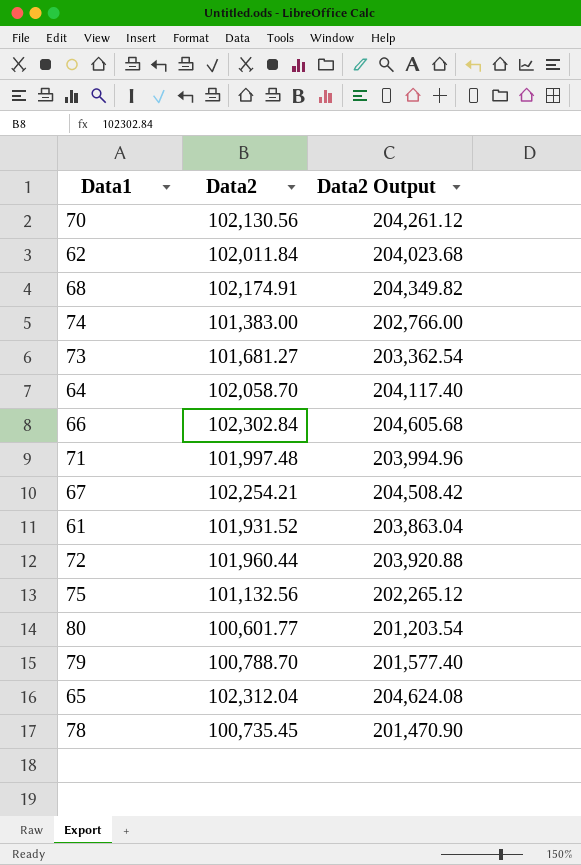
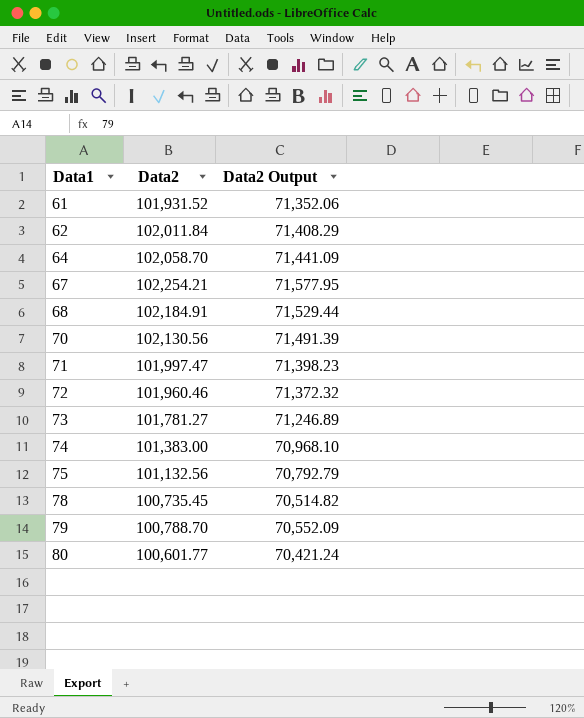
row order: none -> Data1 ascending
column Data2 Output | formula: [Data2] * 2 -> [Data2] * 0.7
row 66: 102,302.84 | 204,605.68 -> none
row 65: 102,312.04 | 204,624.08 -> none
68 | Data2: 102,174.91 -> 102,184.91
71 | Data2: 101,997.48 -> 101,997.47
72 | Data2: 101,960.44 -> 101,960.46
73 | Data2: 101,681.27 -> 101,781.27

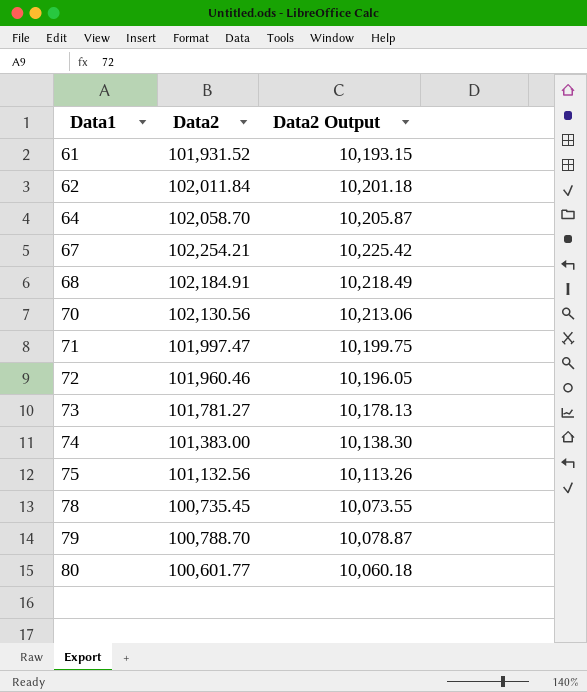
column Data2 Output | formula: [Data2] * 0.7 -> [Data2] * 0.1

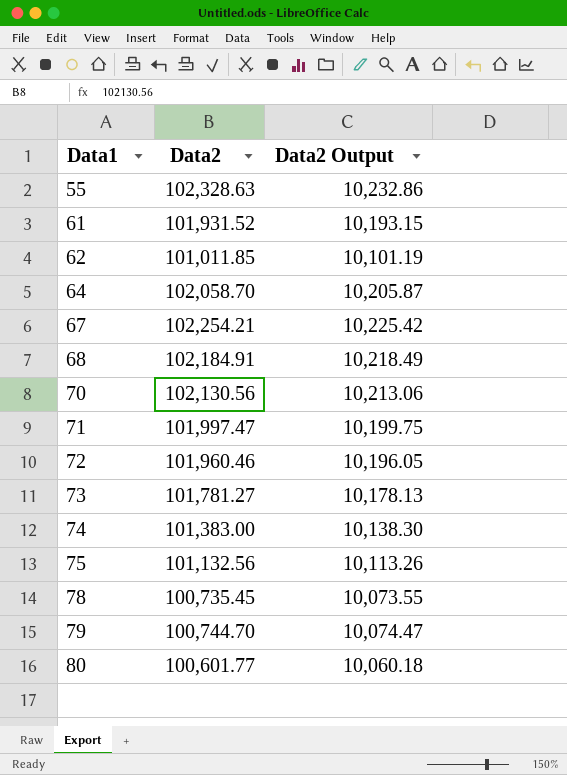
row 55: none -> 102,328.63 | 10,232.86
62 | Data2: 102,011.84 -> 101,011.85
62 | Data2 Output: 10,201.18 -> 10,101.19
79 | Data2: 100,788.70 -> 100,744.70
79 | Data2 Output: 10,078.87 -> 10,074.47

